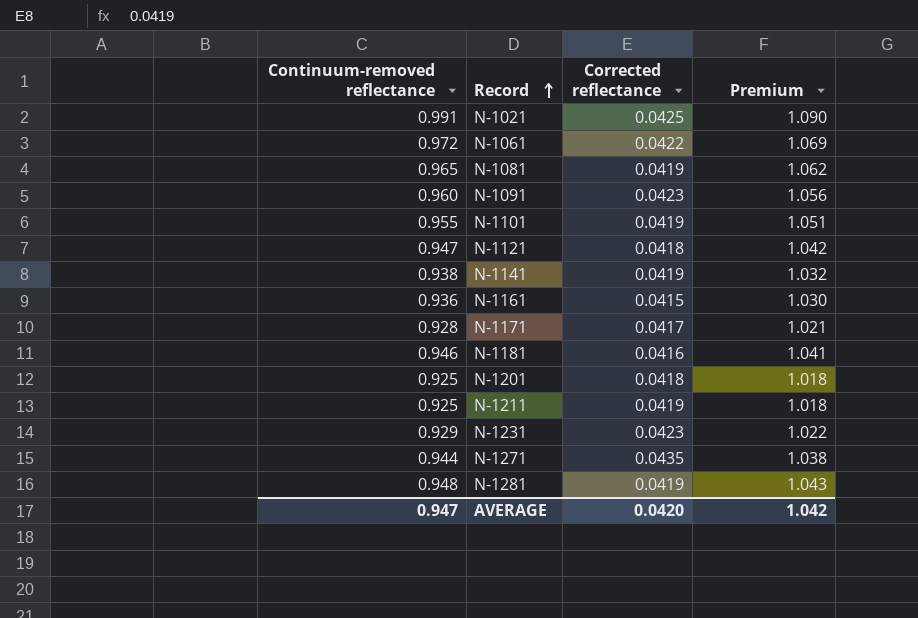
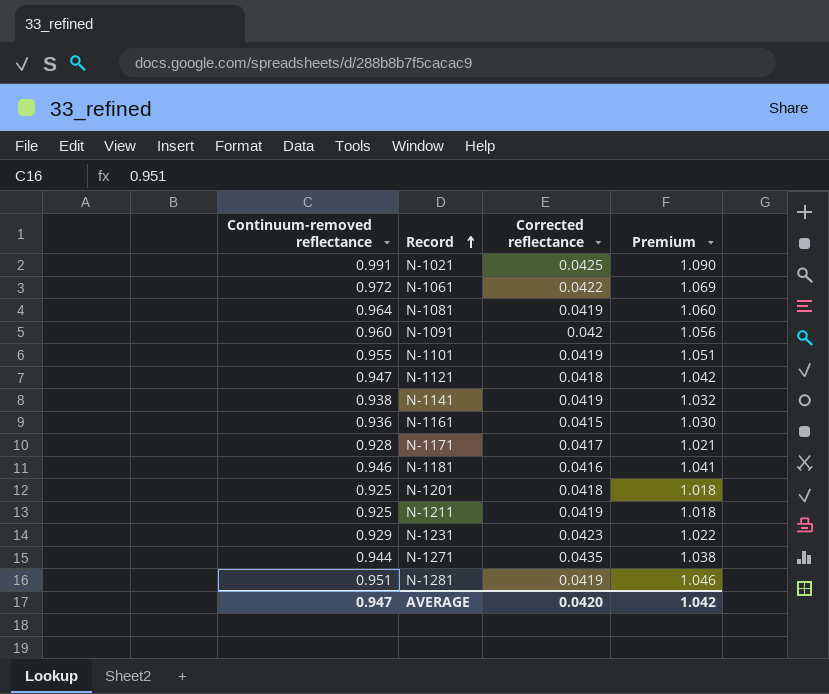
N-1081 | Continuum-removed reflectance: 0.965 -> 0.964
N-1081 | Premium: 1.062 -> 1.060
N-1091 | Corrected reflectance: 0.0423 -> 0.042
N-1281 | Continuum-removed reflectance: 0.948 -> 0.951
N-1281 | Premium: 1.043 -> 1.046

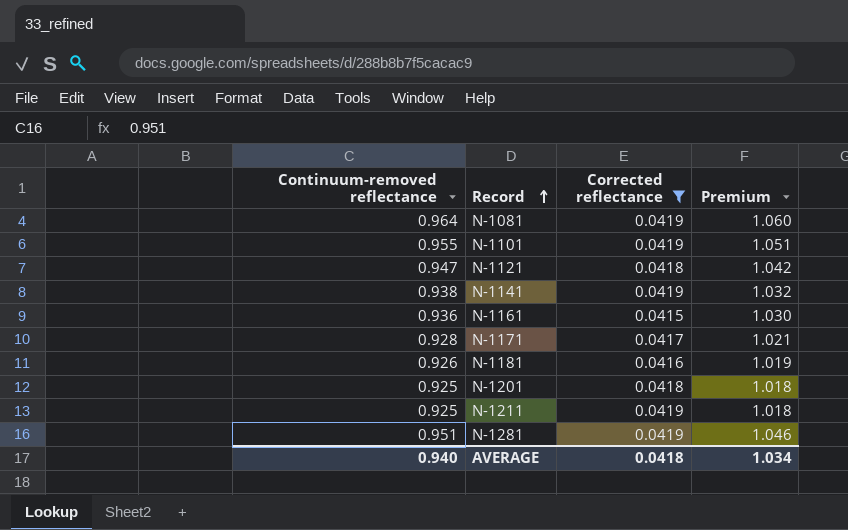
filter: none -> Corrected reflectance <= 0.0419
N-1181 | Continuum-removed reflectance: 0.946 -> 0.926
N-1181 | Premium: 1.041 -> 1.019
AVERAGE | Continuum-removed reflectance: 0.947 -> 0.940
AVERAGE | Corrected reflectance: 0.0420 -> 0.0418
AVERAGE | Premium: 1.042 -> 1.034

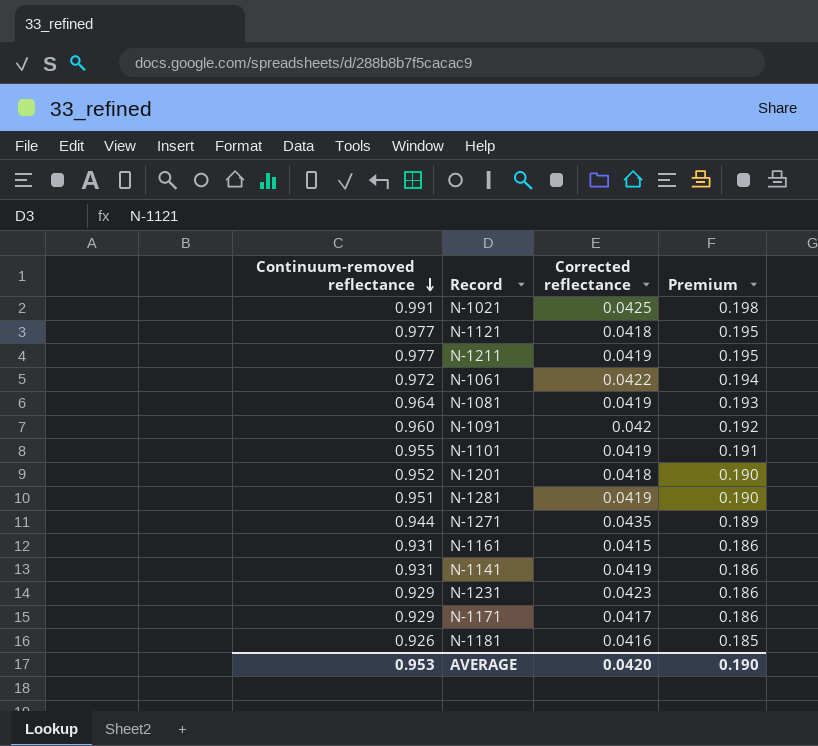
filter: Corrected reflectance <= 0.0419 -> none
row order: Record ascending -> Continuum-removed reflectance descending
column Premium | formula: [Continuum-removed reflectance] * 1.1 -> [Continuum-removed reflectance] * 0.2
N-1121 | Continuum-removed reflectance: 0.947 -> 0.977
N-1211 | Continuum-removed reflectance: 0.925 -> 0.977
N-1201 | Continuum-removed reflectance: 0.925 -> 0.952
N-1161 | Continuum-removed reflectance: 0.936 -> 0.931
N-1141 | Continuum-removed reflectance: 0.938 -> 0.931
N-1171 | Continuum-removed reflectance: 0.928 -> 0.929
AVERAGE | Continuum-removed reflectance: 0.940 -> 0.953
AVERAGE | Corrected reflectance: 0.0418 -> 0.0420
AVERAGE | Premium: 1.034 -> 0.190

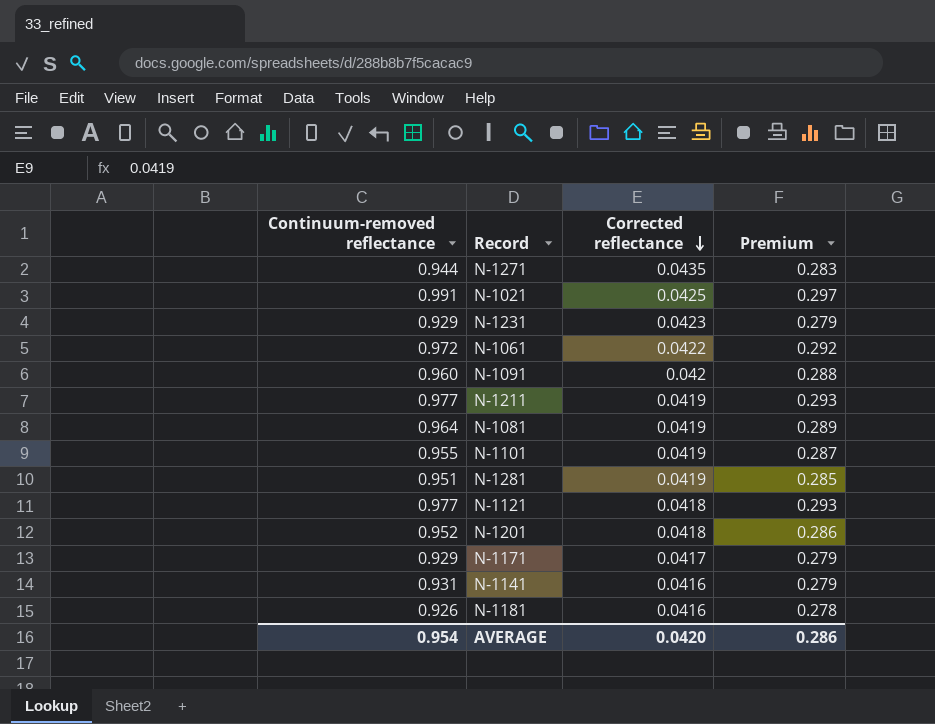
row order: Continuum-removed reflectance descending -> Corrected reflectance descending
column Premium | formula: [Continuum-removed reflectance] * 0.2 -> [Continuum-removed reflectance] * 0.3
row N-1161: 0.931 | 0.0415 | 0.186 -> none
N-1141 | Corrected reflectance: 0.0419 -> 0.0416
AVERAGE | Continuum-removed reflectance: 0.953 -> 0.954
AVERAGE | Premium: 0.190 -> 0.286

